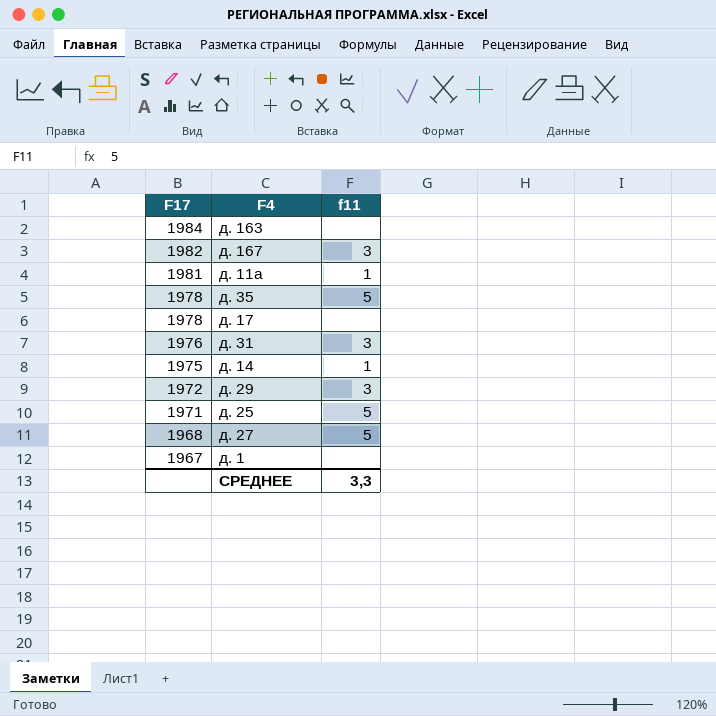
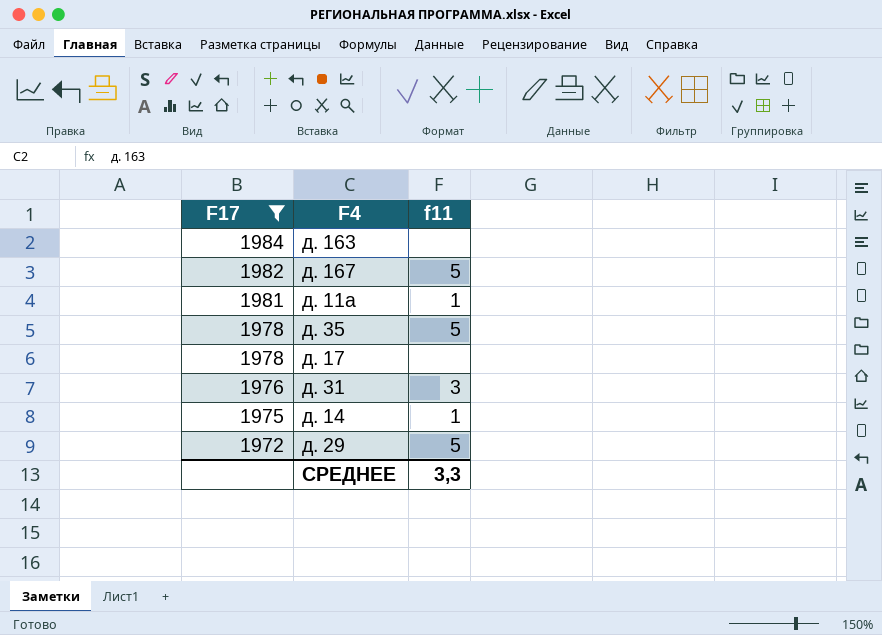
filter: none -> F17 >= 1972
д. 167 | f11: 3 -> 5
д. 29 | f11: 3 -> 5

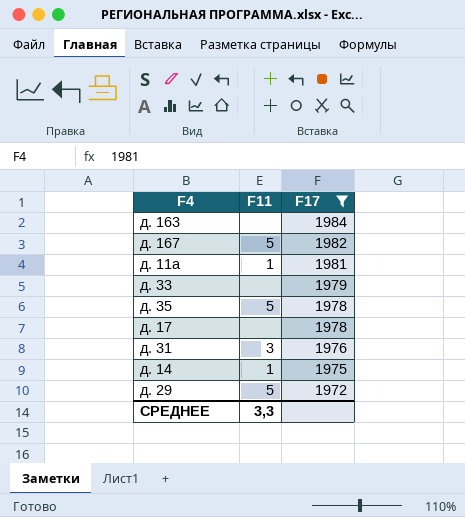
column name: f11 -> F11
column F17 | position: 1 -> 3
row д. 33: none -> none | 1979

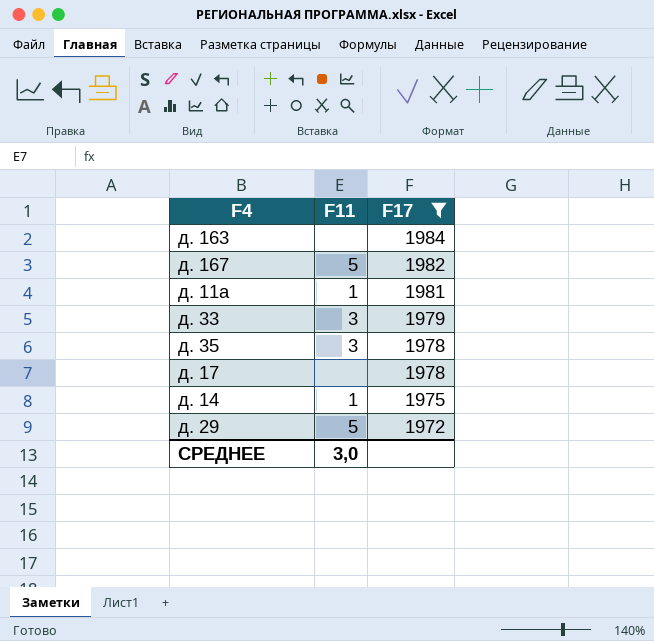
row д. 31: 3 | 1976 -> none
д. 33 | F11: none -> 3
д. 35 | F11: 5 -> 3
СРЕДНЕЕ | F11: 3,3 -> 3,0

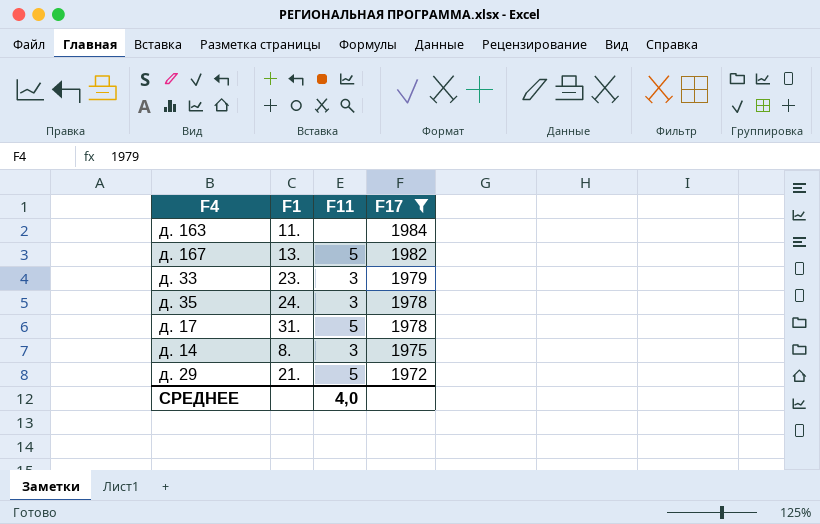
column F1 | position: none -> 2
row д. 11а: 1 | 1981 -> none
д. 17 | F11: none -> 5
д. 14 | F11: 1 -> 3
СРЕДНЕЕ | F11: 3,0 -> 4,0

